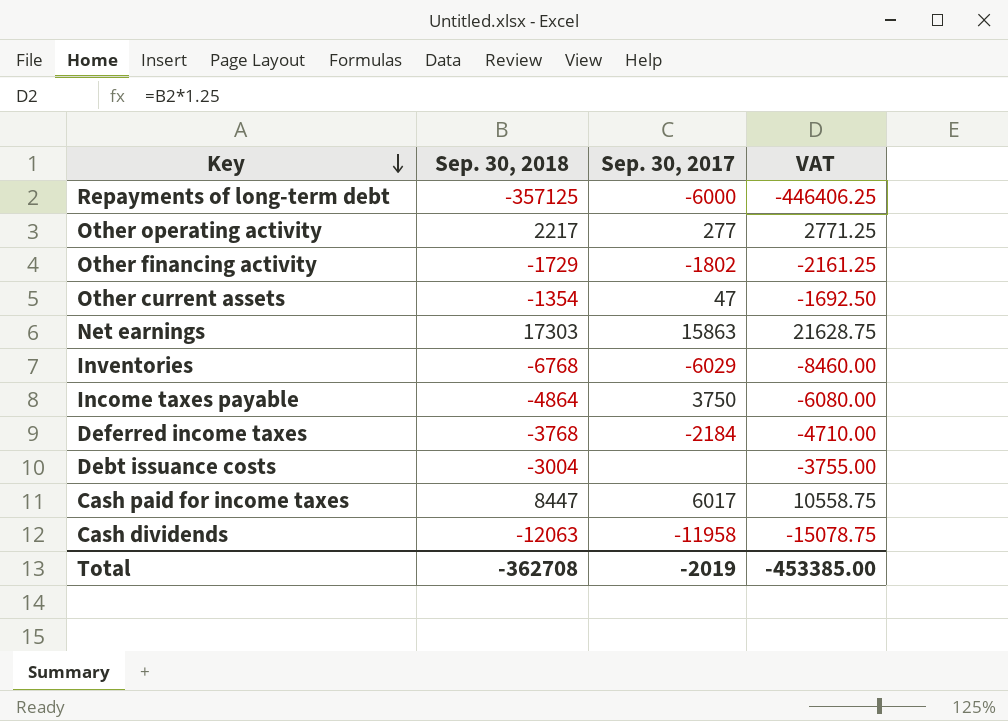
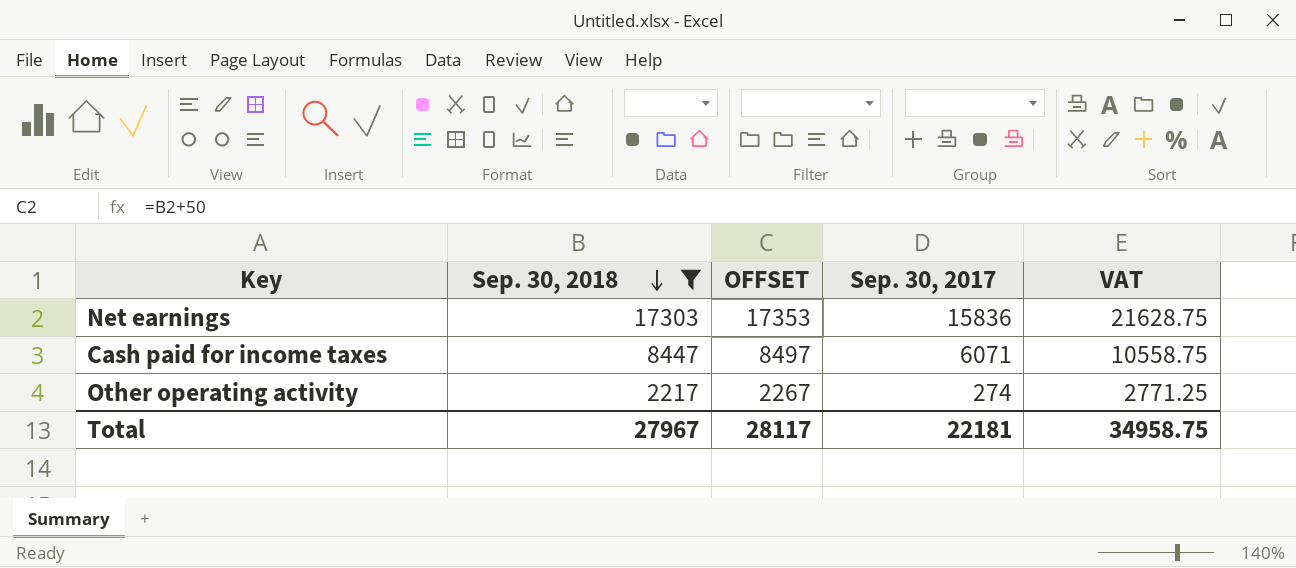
filter: none -> Sep. 30, 2018 >= 2217
row order: Key descending -> Sep. 30, 2018 descending
column OFFSET | formula: none -> [Sep. 30, 2018] + 50
Net earnings | Sep. 30, 2017: 15863 -> 15836
Cash paid for income taxes | Sep. 30, 2017: 6017 -> 6071
Other operating activity | Sep. 30, 2017: 277 -> 274
Total | Sep. 30, 2018: -362708 -> 27967
Total | Sep. 30, 2017: -2019 -> 22181
Total | VAT: -453385.00 -> 34958.75

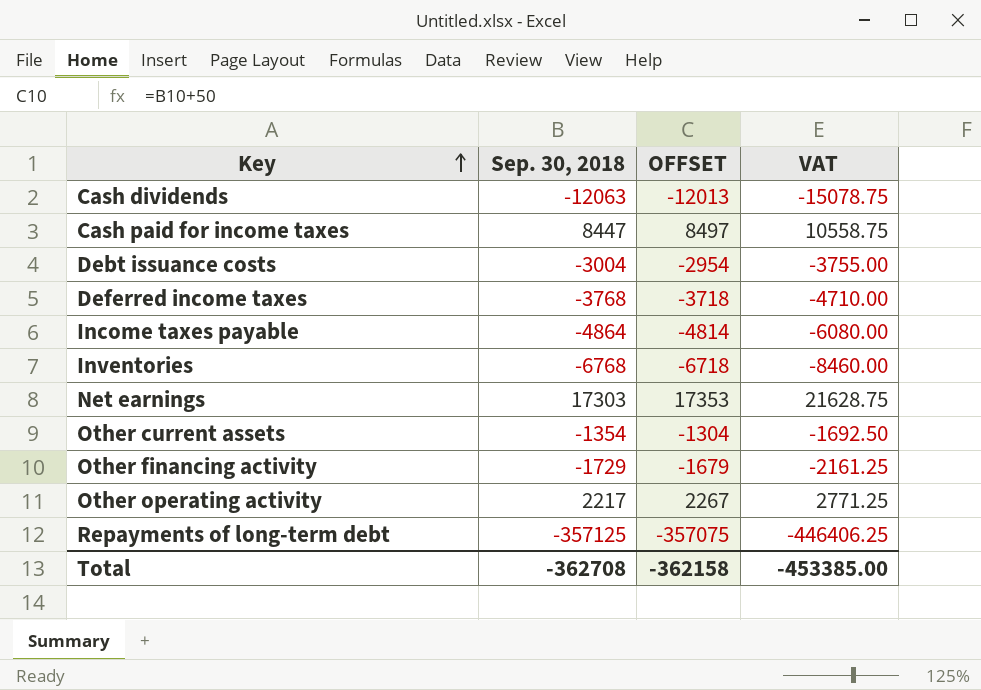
filter: Sep. 30, 2018 >= 2217 -> none
row order: Sep. 30, 2018 descending -> Key ascending
column Sep. 30, 2017 | position: 4 -> none
Total | Sep. 30, 2018: 27967 -> -362708
Total | OFFSET: 28117 -> -362158
Total | VAT: 34958.75 -> -453385.00

